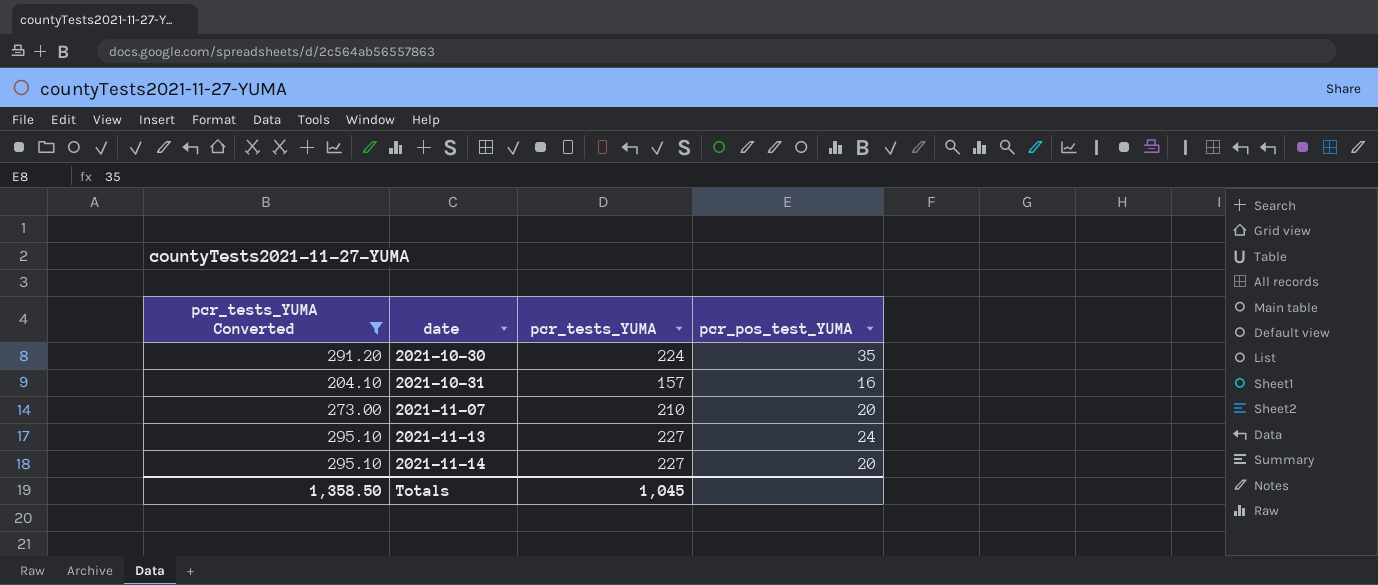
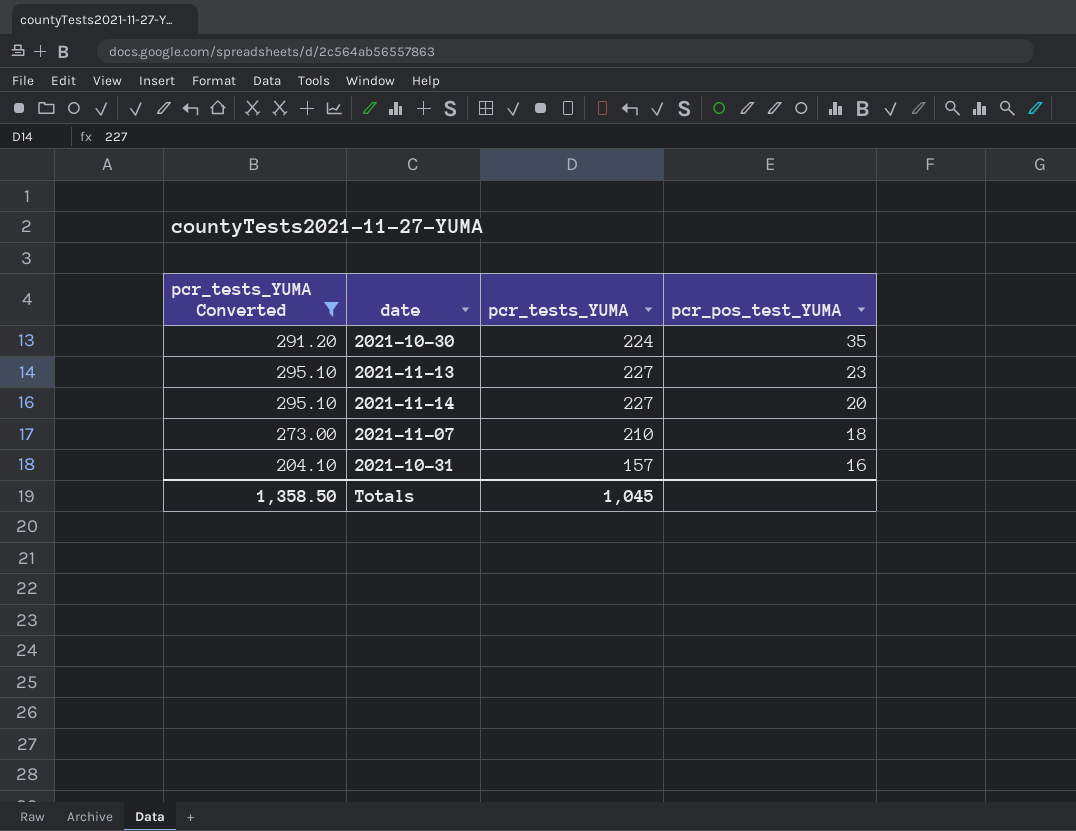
row order: date ascending -> pcr_pos_test_YUMA descending
2021-11-13 | pcr_pos_test_YUMA: 24 -> 23
2021-11-07 | pcr_pos_test_YUMA: 20 -> 18

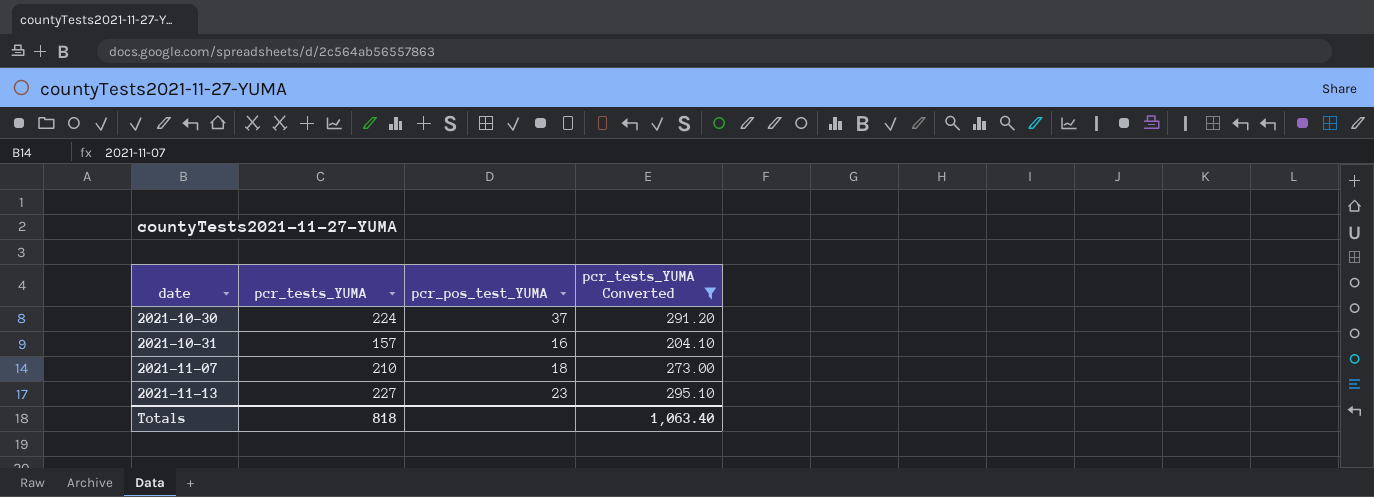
row order: pcr_pos_test_YUMA descending -> date ascending
column pcr_tests_YUMA Converted | position: 1 -> 4
row 2021-11-14: 295.10 | 227 | 20 -> none
2021-10-30 | pcr_pos_test_YUMA: 35 -> 37
Totals | pcr_tests_YUMA: 1,045 -> 818
Totals | pcr_tests_YUMA Converted: 1,358.50 -> 1,063.40

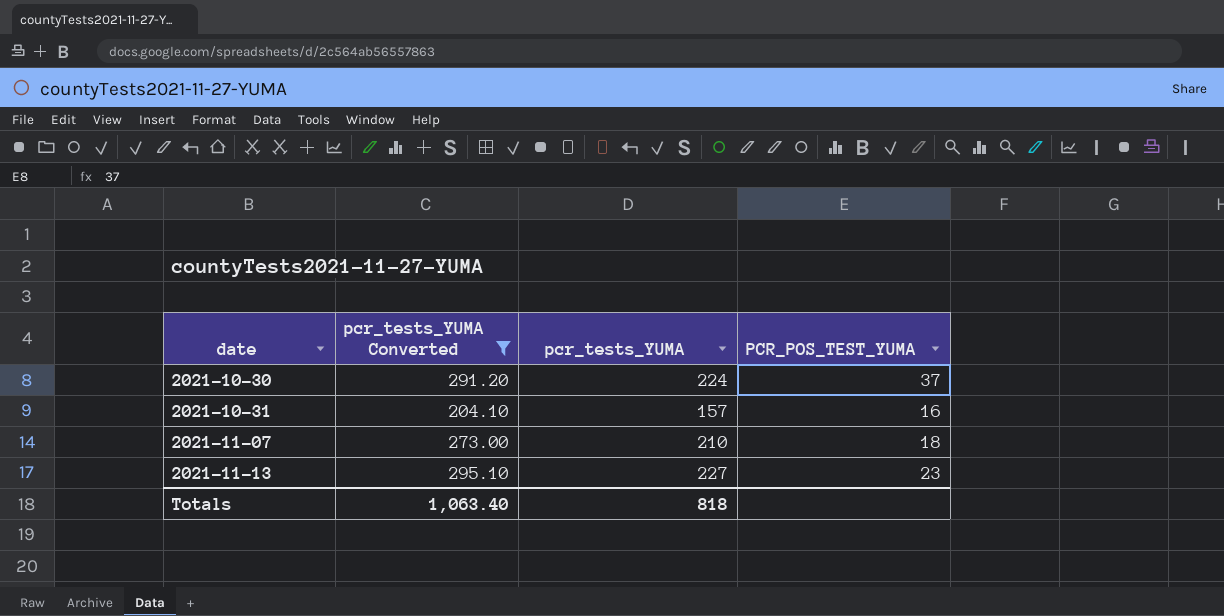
column pcr_tests_YUMA Converted | position: 4 -> 2
column name: pcr_pos_test_YUMA -> PCR_POS_TEST_YUMA

